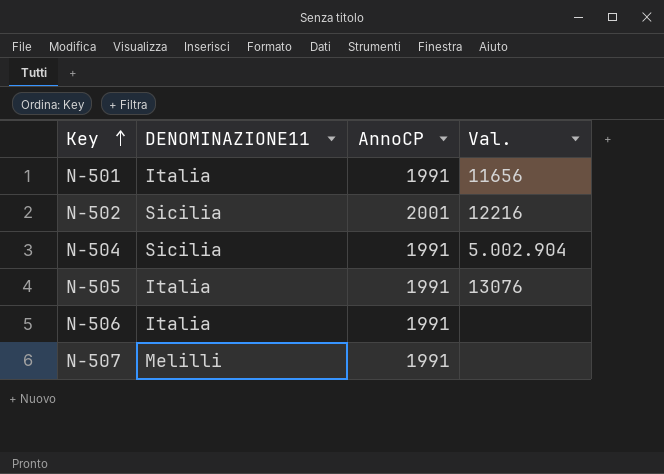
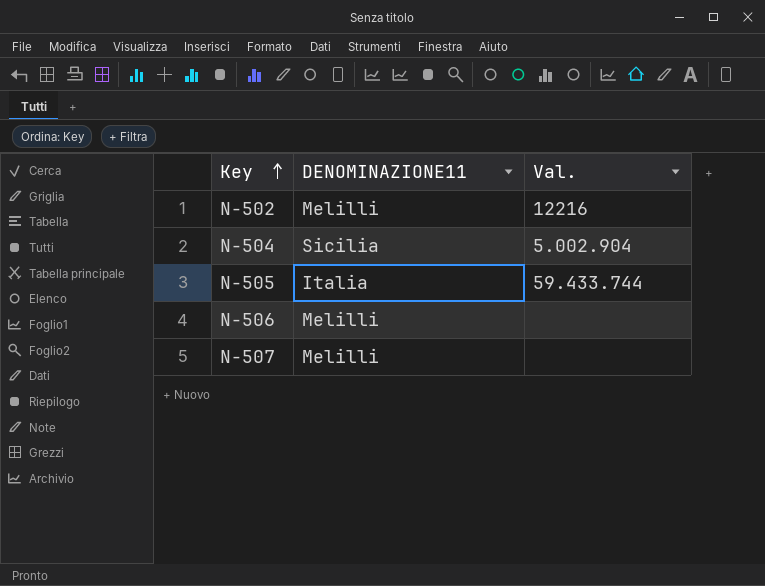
column AnnoCP | position: 3 -> none
row N-501: Italia | 1991 | 11656 -> none
N-502 | DENOMINAZIONE11: Sicilia -> Melilli
N-505 | Val.: 13076 -> 59.433.744
N-506 | DENOMINAZIONE11: Italia -> Melilli

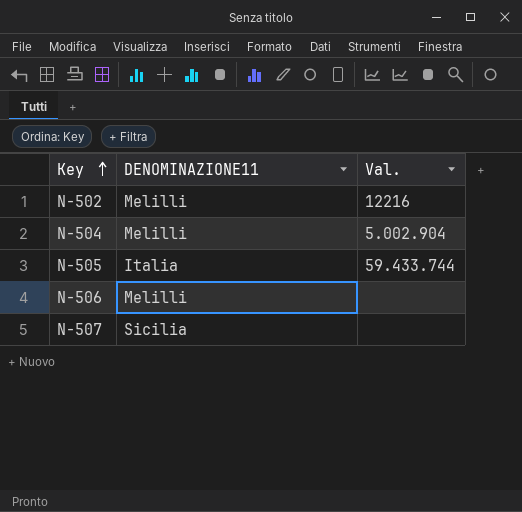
N-504 | DENOMINAZIONE11: Sicilia -> Melilli
N-507 | DENOMINAZIONE11: Melilli -> Sicilia

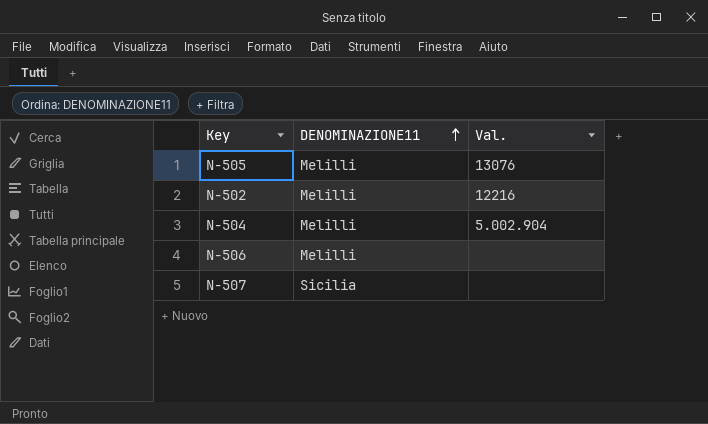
row order: Key ascending -> DENOMINAZIONE11 ascending
N-505 | DENOMINAZIONE11: Italia -> Melilli
N-505 | Val.: 59.433.744 -> 13076

